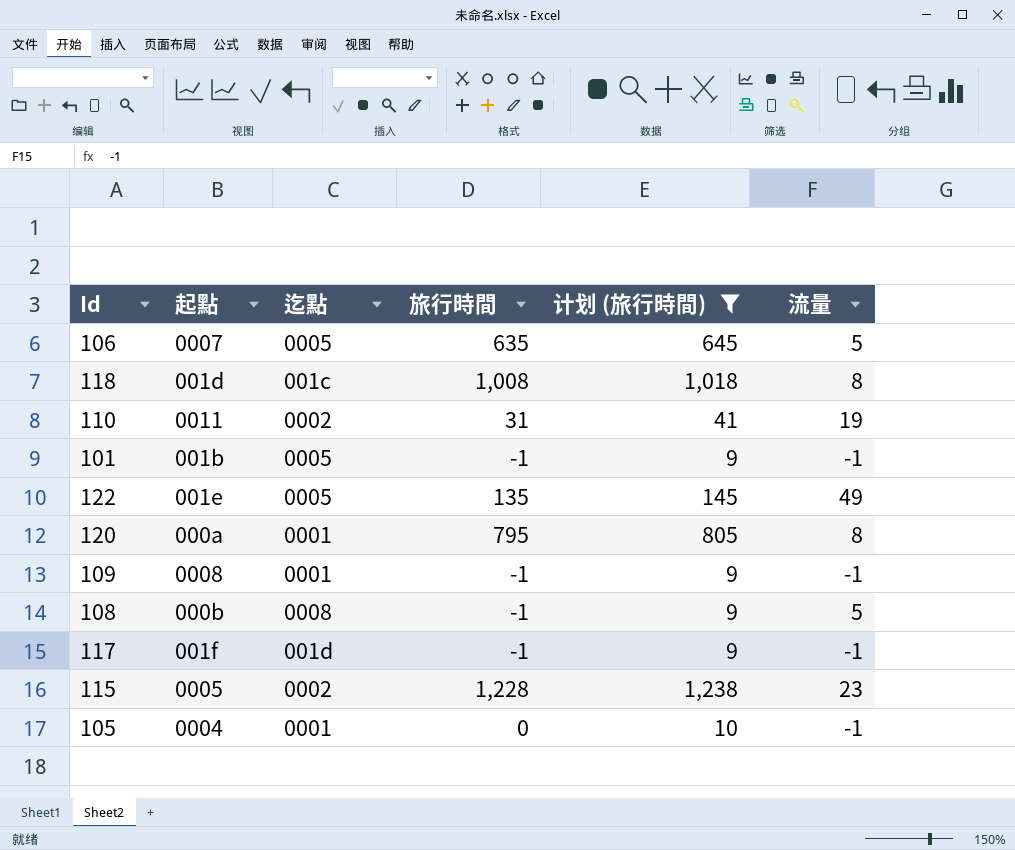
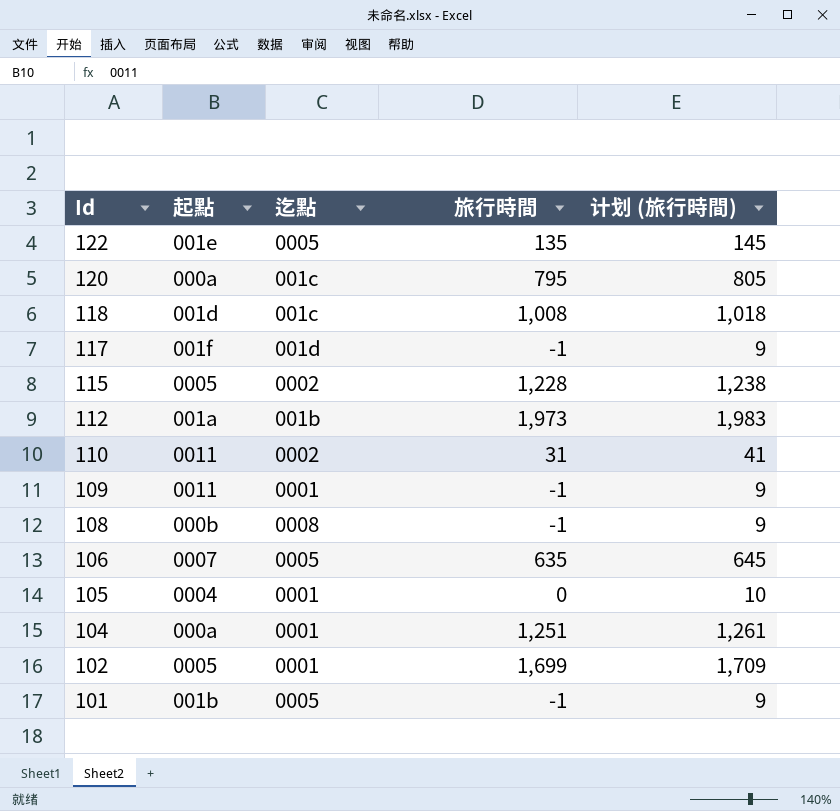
filter: 计划 (旅行時間) <= 1,238 -> none
row order: none -> Id descending
column 流量 | position: 6 -> none
120 | 迄點: 0001 -> 001c
109 | 起點: 0008 -> 0011

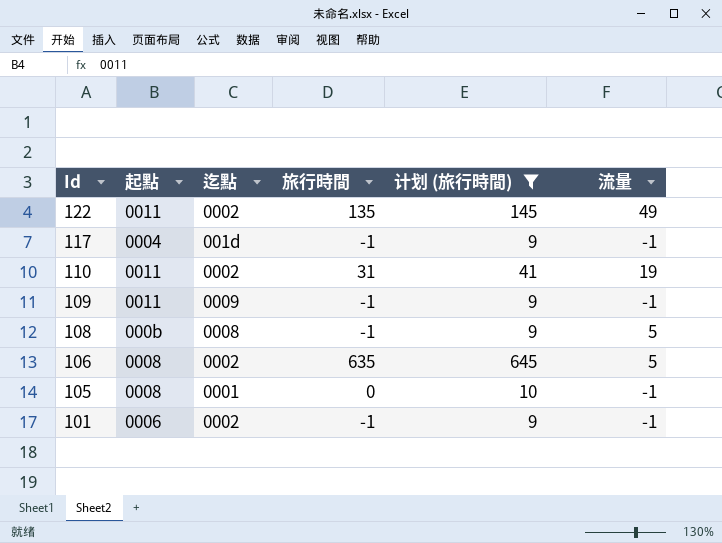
filter: none -> 计划 (旅行時間) <= 645
column 流量 | position: none -> 6
122 | 起點: 001e -> 0011
122 | 迄點: 0005 -> 0002
117 | 起點: 001f -> 0004
109 | 迄點: 0001 -> 0009
106 | 起點: 0007 -> 0008
106 | 迄點: 0005 -> 0002
105 | 起點: 0004 -> 0008
101 | 起點: 001b -> 0006
101 | 迄點: 0005 -> 0002

